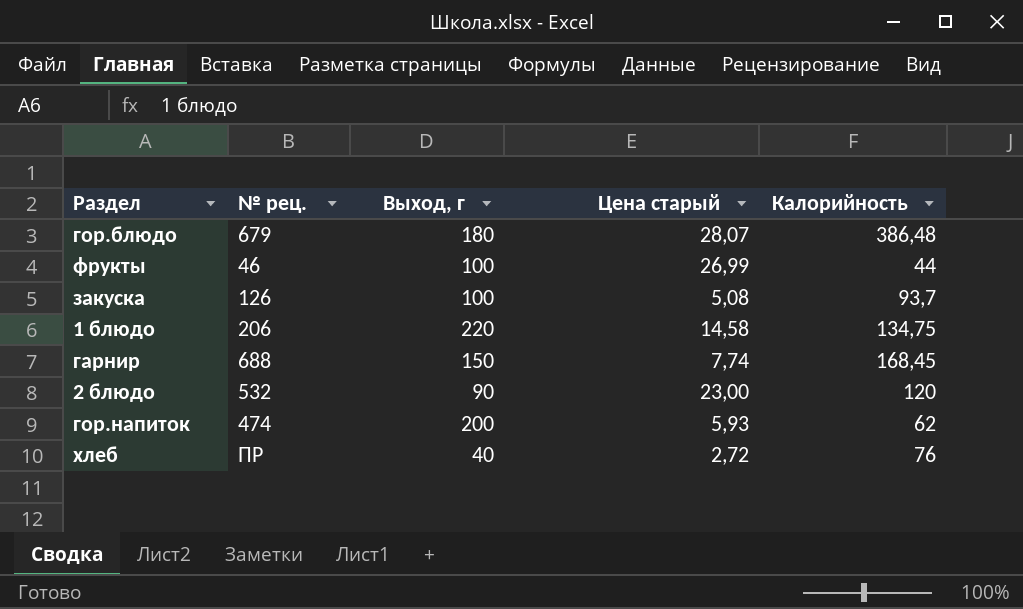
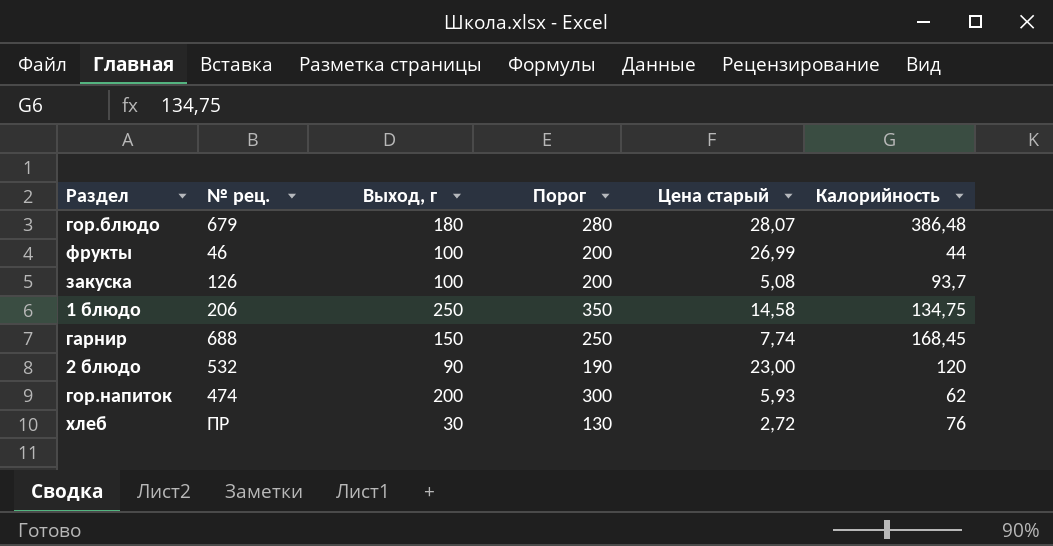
column Порог | formula: none -> [Выход, г] + 100
1 блюдо | Выход, г: 220 -> 250
хлеб | Выход, г: 40 -> 30

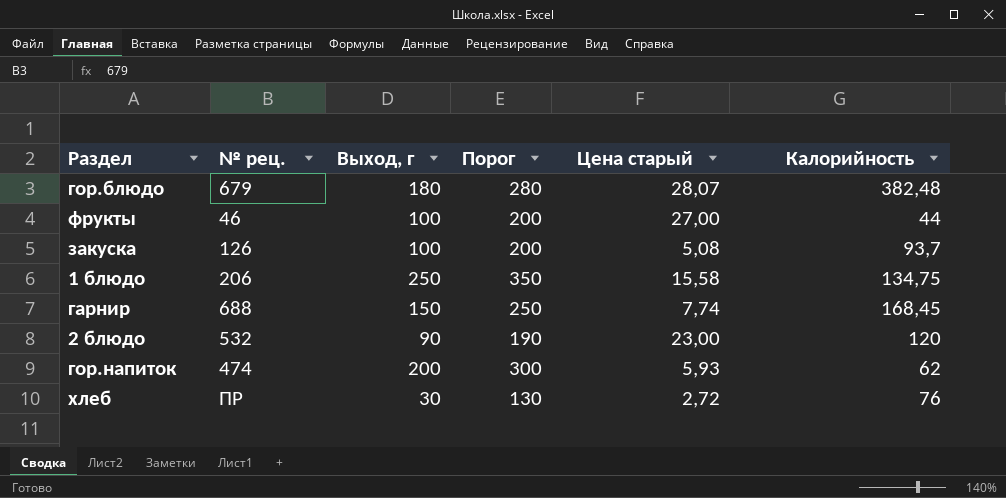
гор.блюдо | Калорийность: 386,48 -> 382,48
фрукты | Цена старый: 26,99 -> 27,00
1 блюдо | Цена старый: 14,58 -> 15,58

